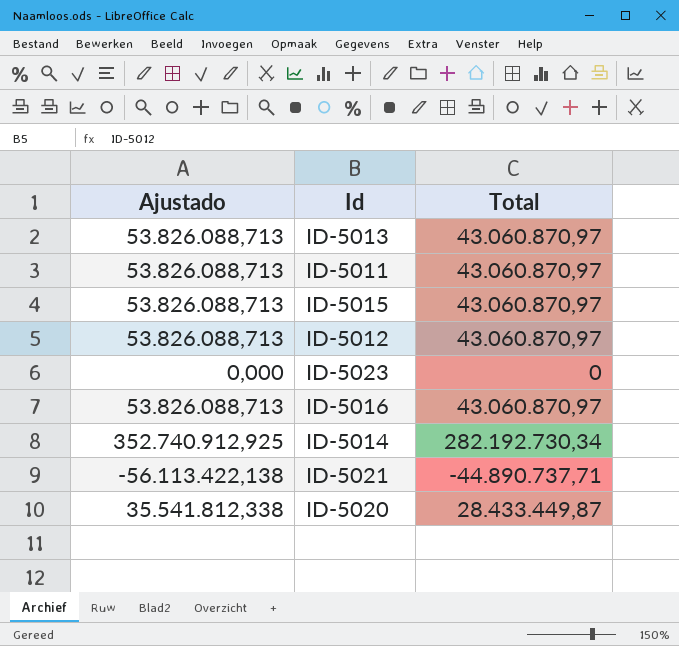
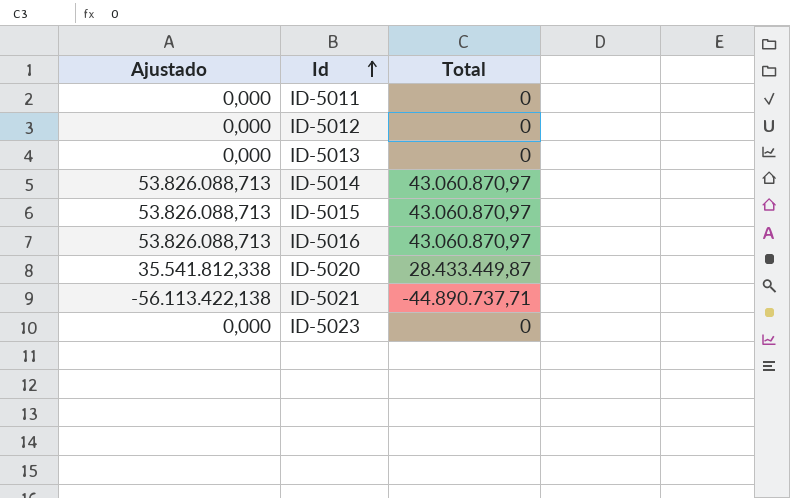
row order: none -> Id ascending
ID-5011 | Ajustado: 53.826.088,713 -> 0,000
ID-5011 | Total: 43.060.870,97 -> 0
ID-5012 | Ajustado: 53.826.088,713 -> 0,000
ID-5012 | Total: 43.060.870,97 -> 0
ID-5013 | Ajustado: 53.826.088,713 -> 0,000
ID-5013 | Total: 43.060.870,97 -> 0
ID-5014 | Ajustado: 352.740.912,925 -> 53.826.088,713
ID-5014 | Total: 282.192.730,34 -> 43.060.870,97

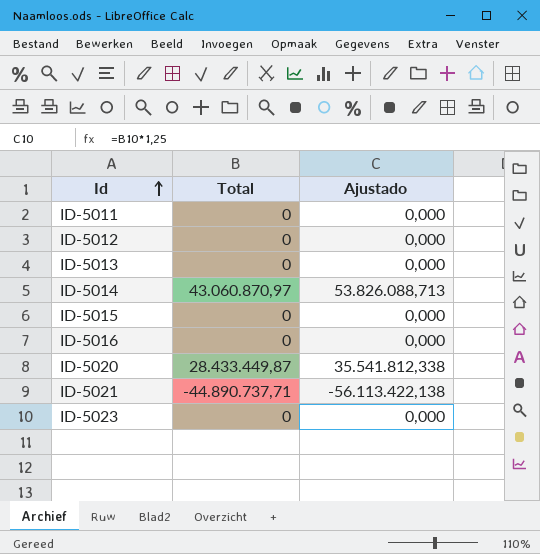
column Ajustado | position: 1 -> 3
ID-5015 | Total: 43.060.870,97 -> 0
ID-5015 | Ajustado: 53.826.088,713 -> 0,000
ID-5016 | Total: 43.060.870,97 -> 0
ID-5016 | Ajustado: 53.826.088,713 -> 0,000

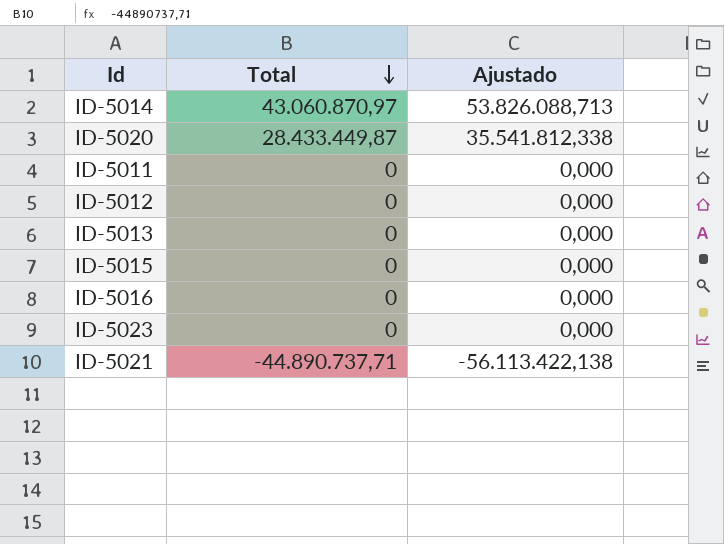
row order: Id ascending -> Total descending

